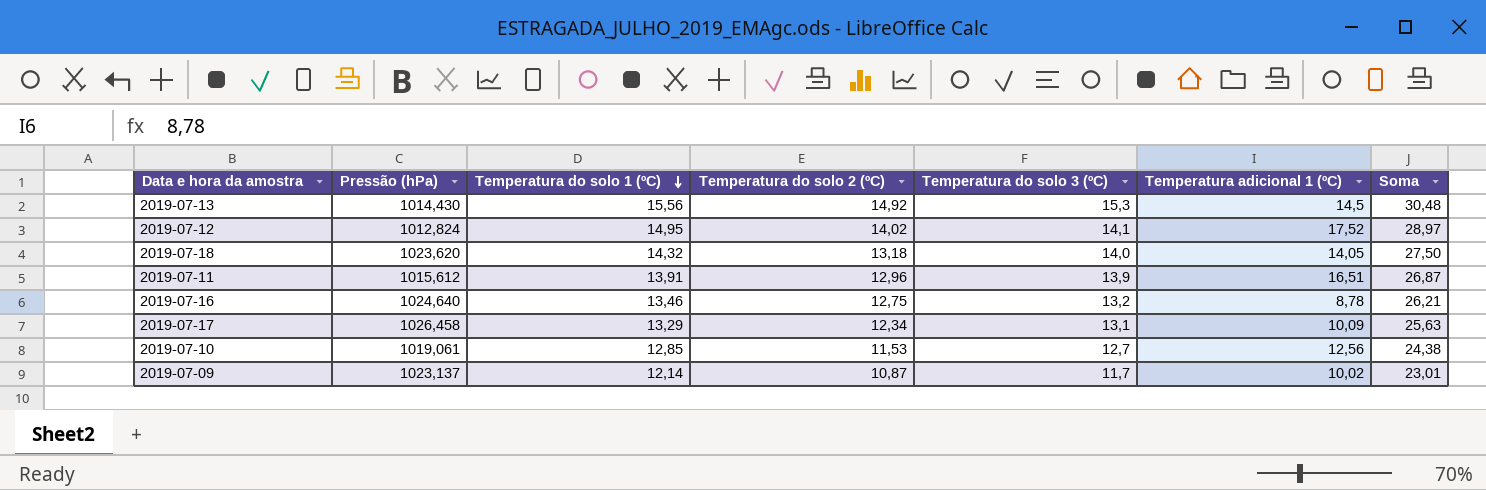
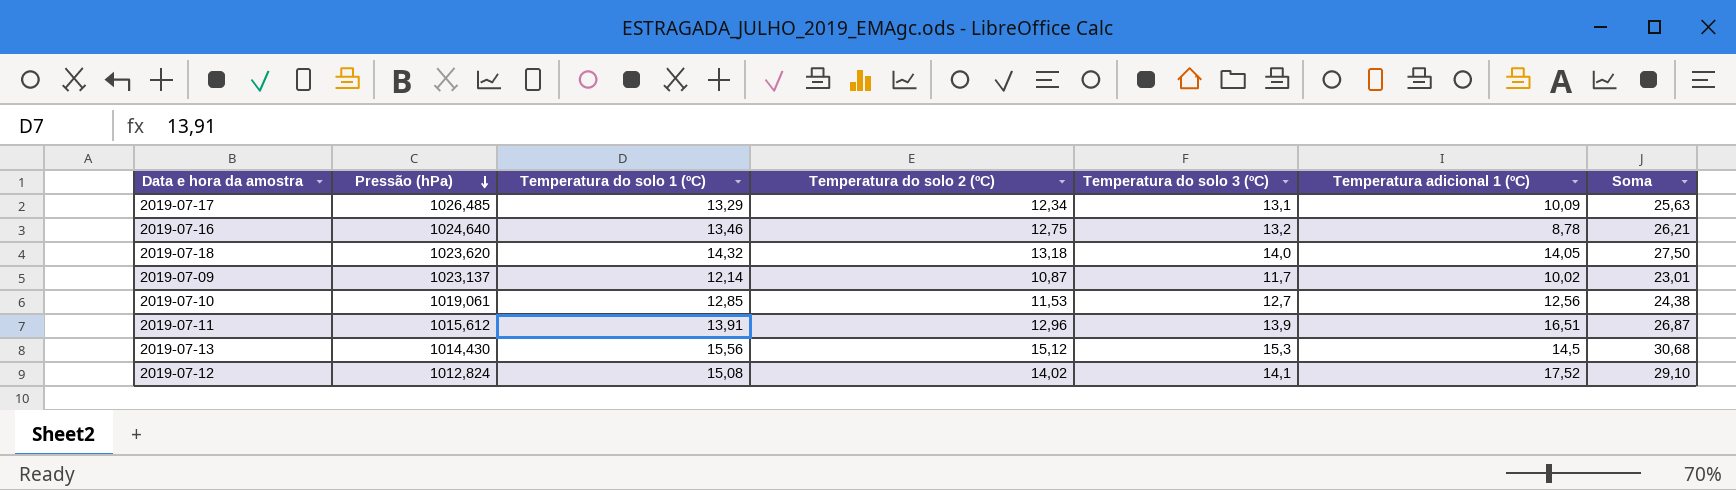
row order: Temperatura do solo 1 (ºC) descending -> Pressão (hPa) descending
2019-07-17 | Pressão (hPa): 1026,458 -> 1026,485
2019-07-13 | Temperatura do solo 2 (ºC): 14,92 -> 15,12
2019-07-13 | Soma: 30,48 -> 30,68
2019-07-12 | Temperatura do solo 1 (ºC): 14,95 -> 15,08
2019-07-12 | Soma: 28,97 -> 29,10

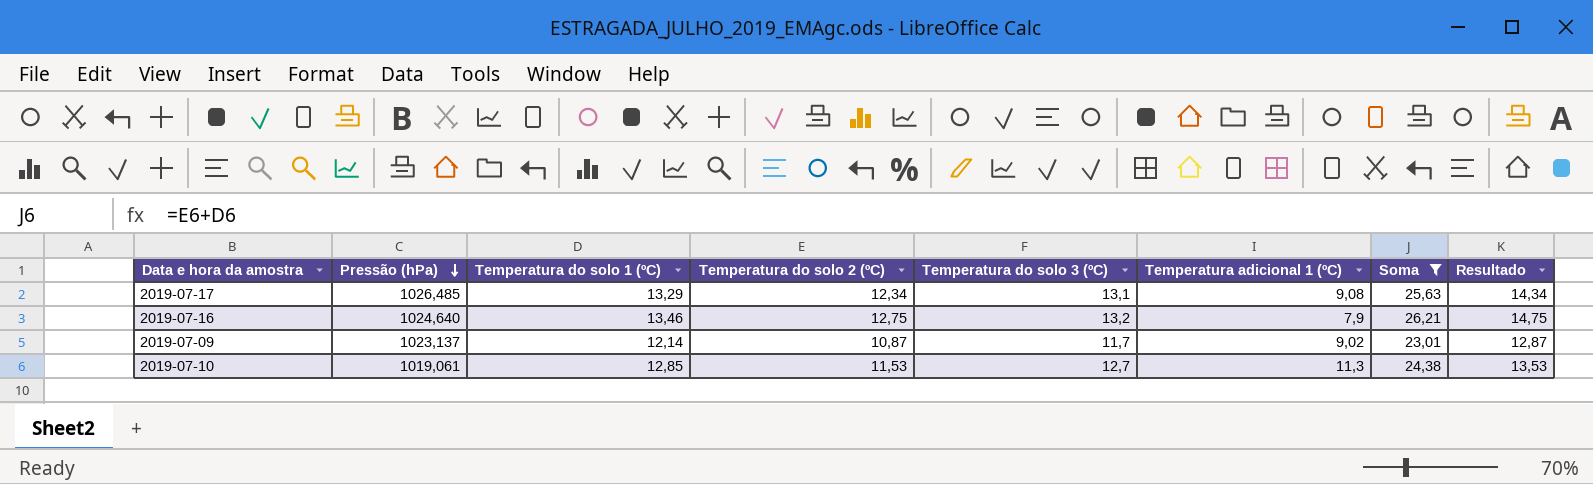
filter: none -> Soma <= 26,21
column Resultado | formula: none -> [Temperatura do solo 2 (ºC)] + 2
2019-07-17 | Temperatura adicional 1 (ºC): 10,09 -> 9,08
2019-07-16 | Temperatura adicional 1 (ºC): 8,78 -> 7,9
2019-07-09 | Temperatura adicional 1 (ºC): 10,02 -> 9,02
2019-07-10 | Temperatura adicional 1 (ºC): 12,56 -> 11,3

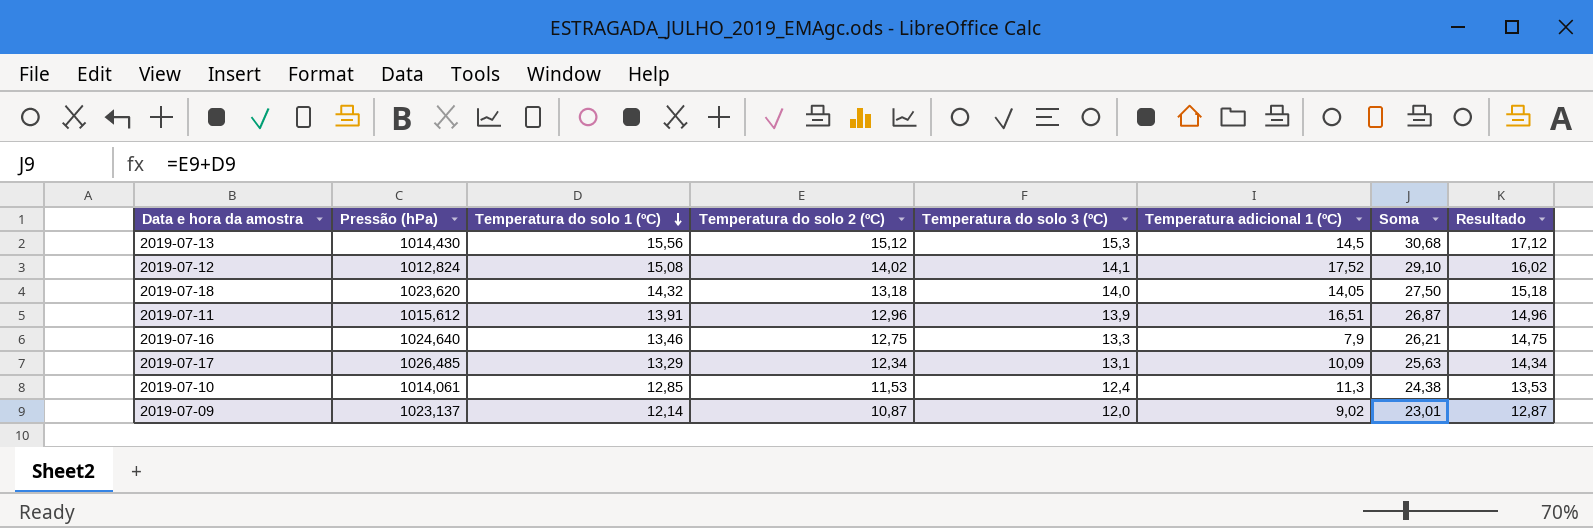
filter: Soma <= 26,21 -> none
row order: Pressão (hPa) descending -> Temperatura do solo 1 (ºC) descending
2019-07-16 | Temperatura do solo 3 (ºC): 13,2 -> 13,3
2019-07-17 | Temperatura adicional 1 (ºC): 9,08 -> 10,09
2019-07-10 | Pressão (hPa): 1019,061 -> 1014,061
2019-07-10 | Temperatura do solo 3 (ºC): 12,7 -> 12,4
2019-07-09 | Temperatura do solo 3 (ºC): 11,7 -> 12,0

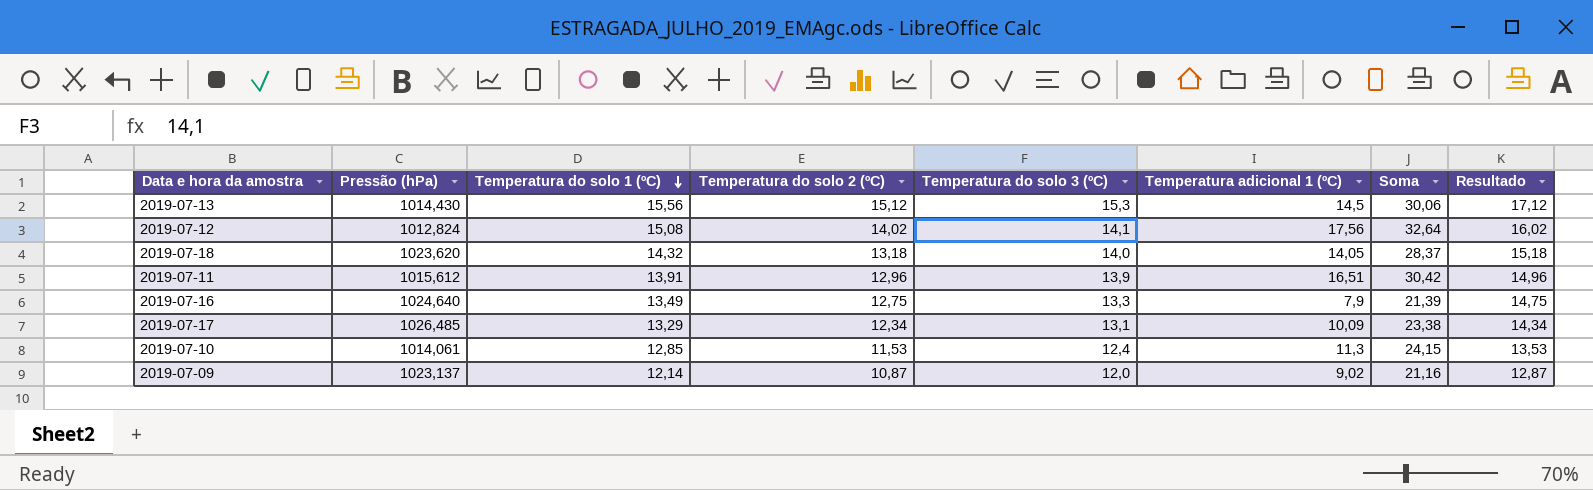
column Soma | formula: [Temperatura do solo 1 (ºC)] + [Temperatura do solo 2 (ºC)] -> [Temperatura do solo 1 (ºC)] + [Temperatura adicional 1 (ºC)]
2019-07-12 | Temperatura adicional 1 (ºC): 17,52 -> 17,56
2019-07-16 | Temperatura do solo 1 (ºC): 13,46 -> 13,49

